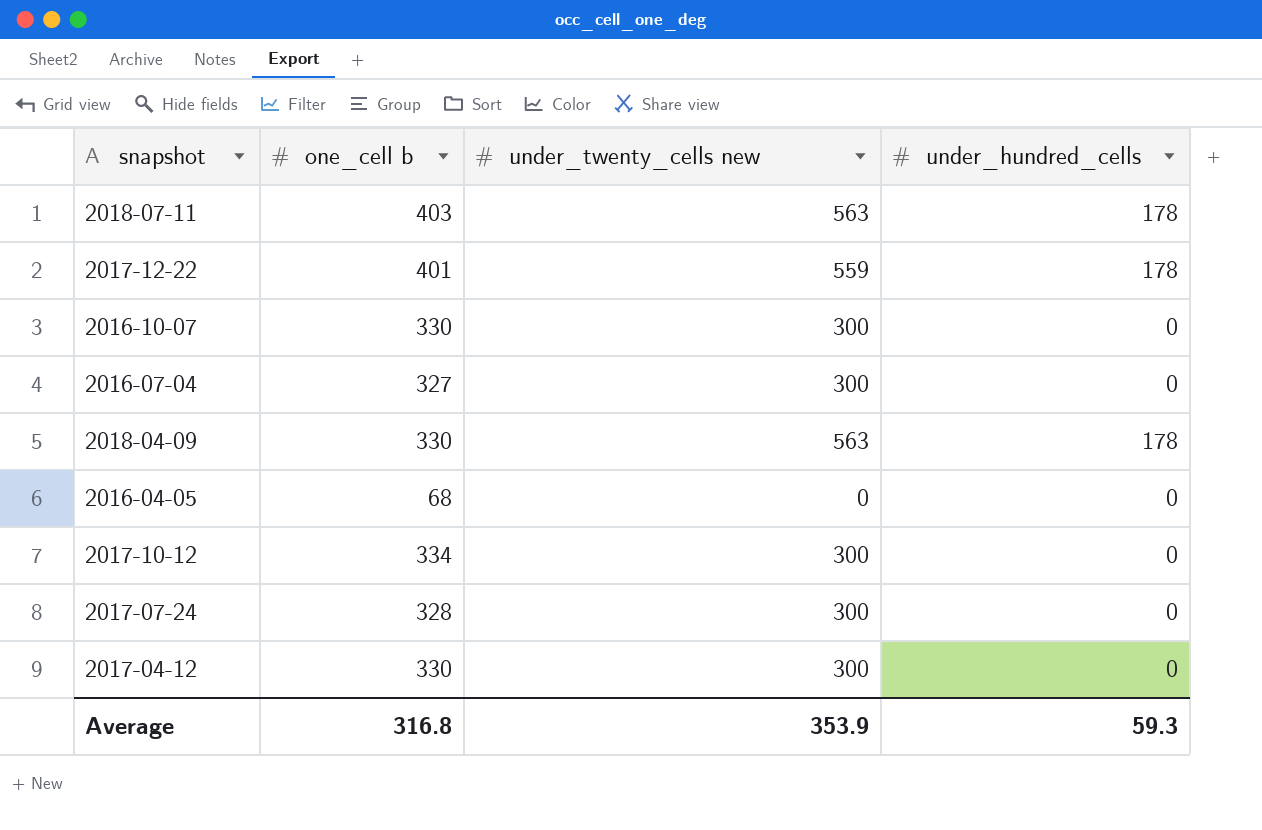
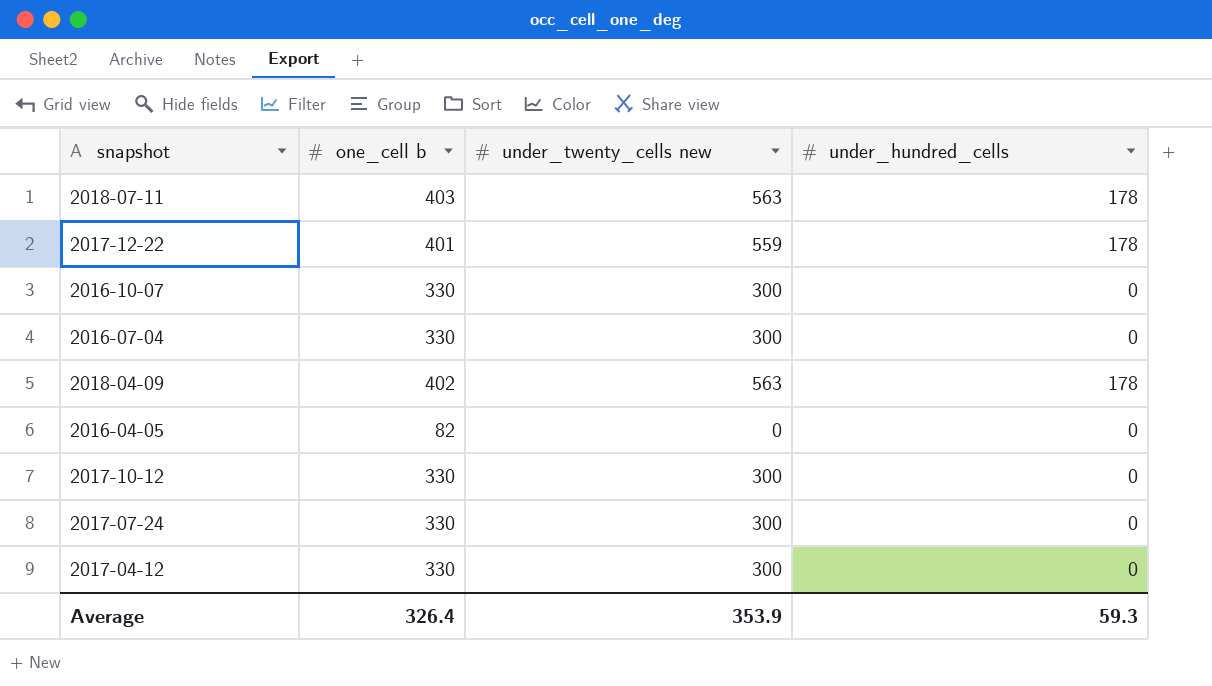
2016-07-04 | one_cell b: 327 -> 330
2018-04-09 | one_cell b: 330 -> 402
2016-04-05 | one_cell b: 68 -> 82
2017-10-12 | one_cell b: 334 -> 330
2017-07-24 | one_cell b: 328 -> 330
Average | one_cell b: 316.8 -> 326.4

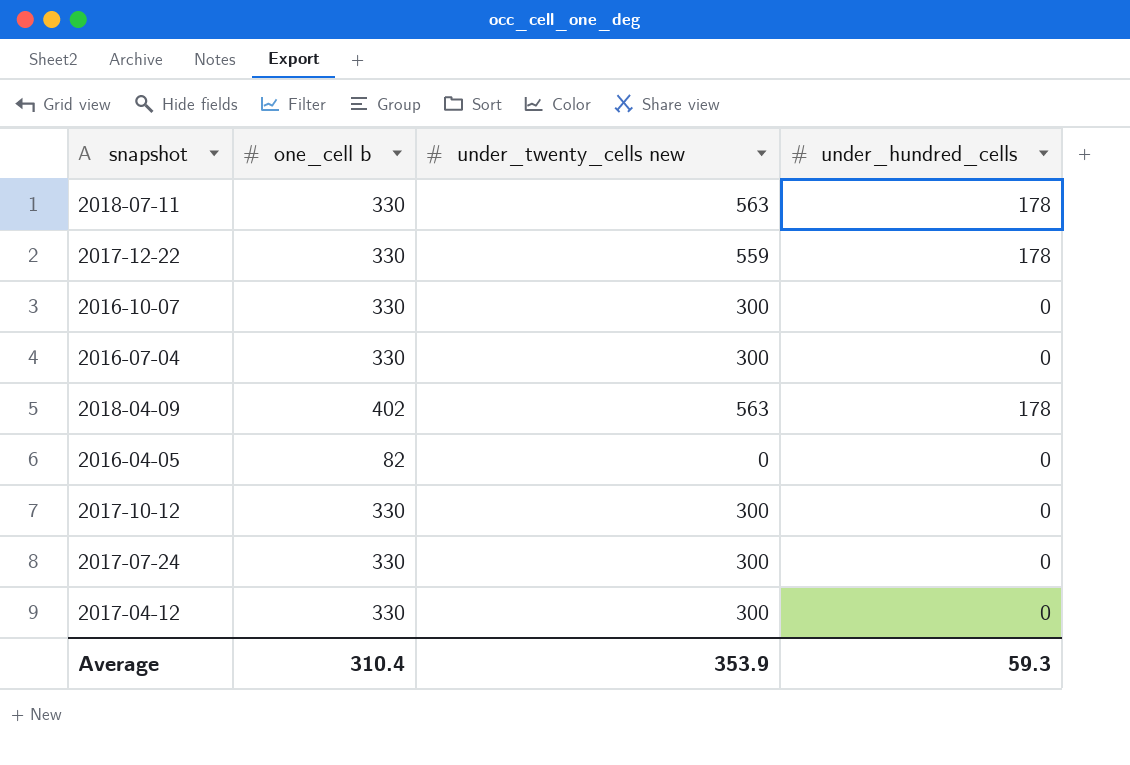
2018-07-11 | one_cell b: 403 -> 330
2017-12-22 | one_cell b: 401 -> 330
Average | one_cell b: 326.4 -> 310.4

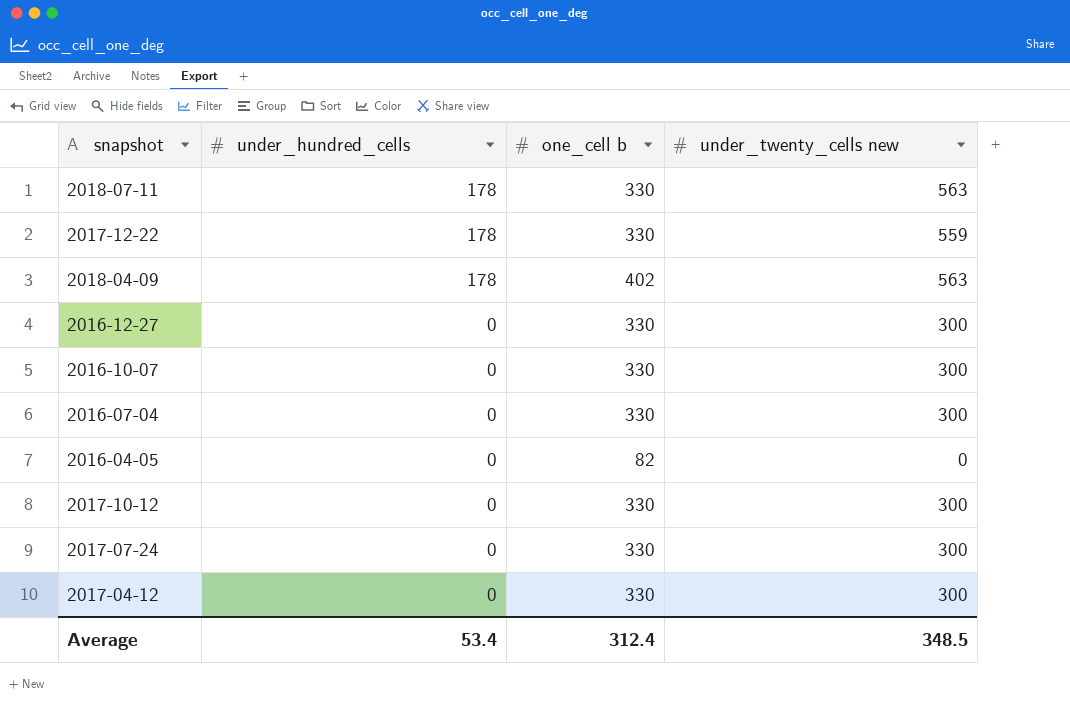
row order: none -> under_hundred_cells descending
column under_hundred_cells | position: 4 -> 2
row 2016-12-27: none -> 0 | 330 | 300
Average | under_hundred_cells: 59.3 -> 53.4
Average | one_cell b: 310.4 -> 312.4
Average | under_twenty_cells new: 353.9 -> 348.5

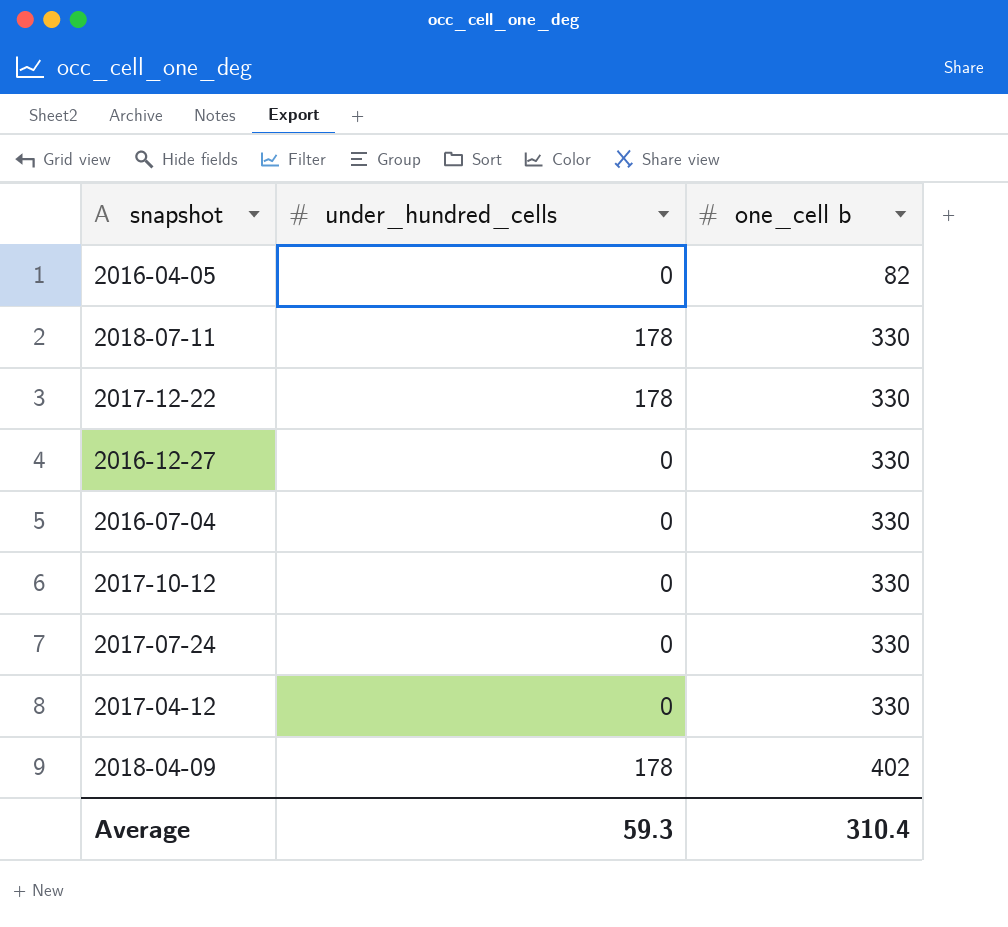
row order: under_hundred_cells descending -> one_cell b ascending
column under_twenty_cells new | position: 4 -> none
row 2016-10-07: 0 | 330 | 300 -> none
Average | under_hundred_cells: 53.4 -> 59.3
Average | one_cell b: 312.4 -> 310.4

